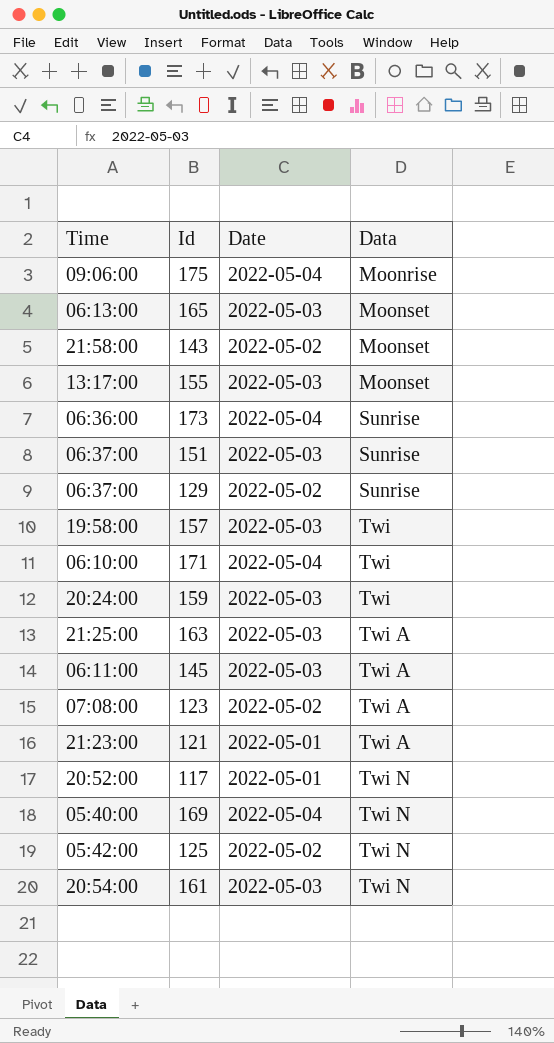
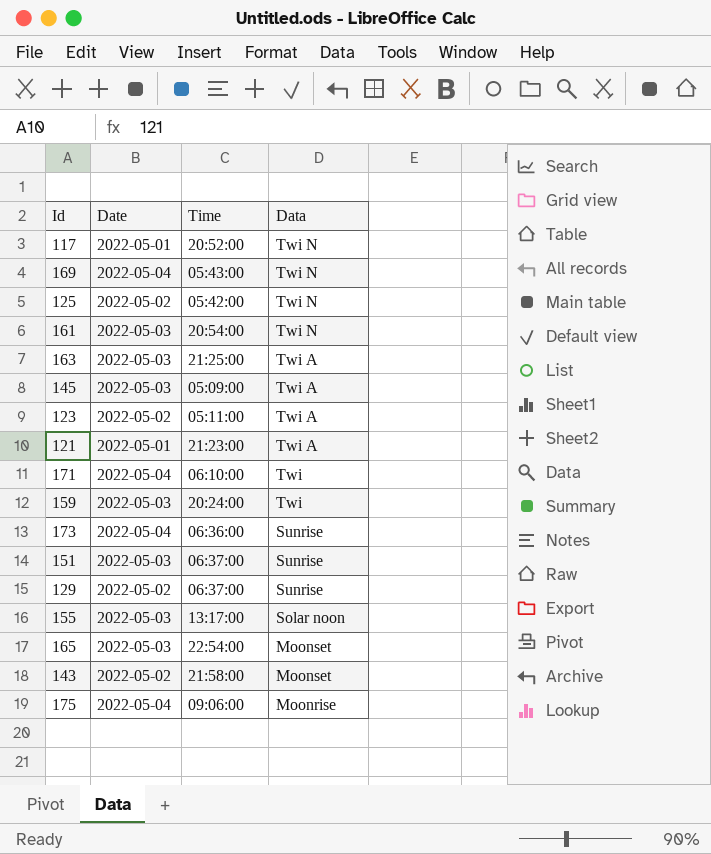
row order: Data ascending -> Data descending
column Time | position: 1 -> 3
row 157: 19:58:00 | 2022-05-03 | Twi -> none
169 | Time: 05:40:00 -> 05:43:00
145 | Time: 06:11:00 -> 05:09:00
123 | Time: 07:08:00 -> 05:11:00
155 | Data: Moonset -> Solar noon
165 | Time: 06:13:00 -> 22:54:00

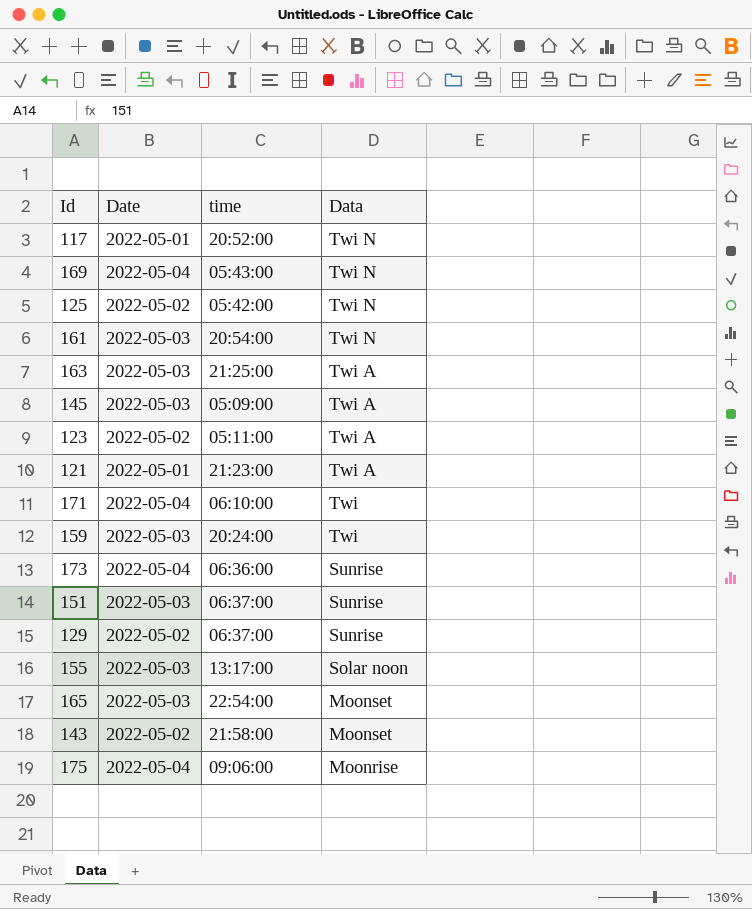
column name: Time -> time

